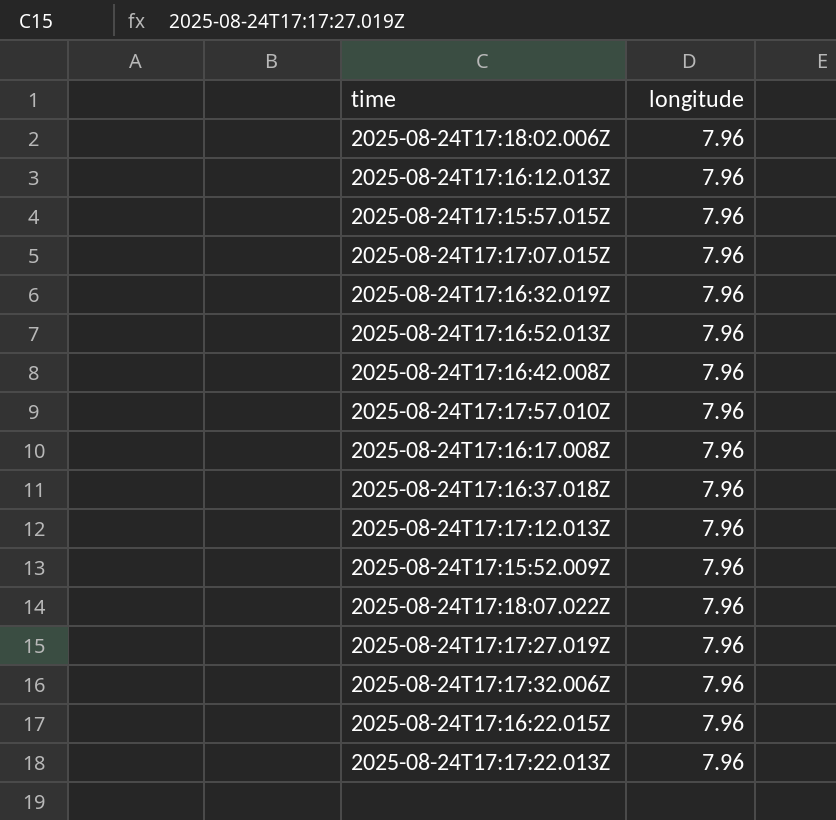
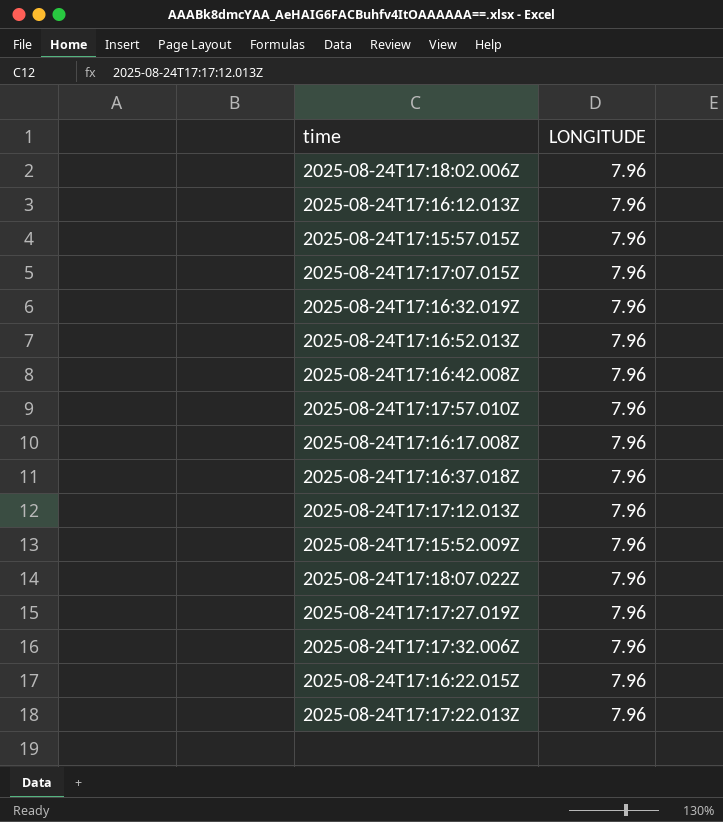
column name: longitude -> LONGITUDE

